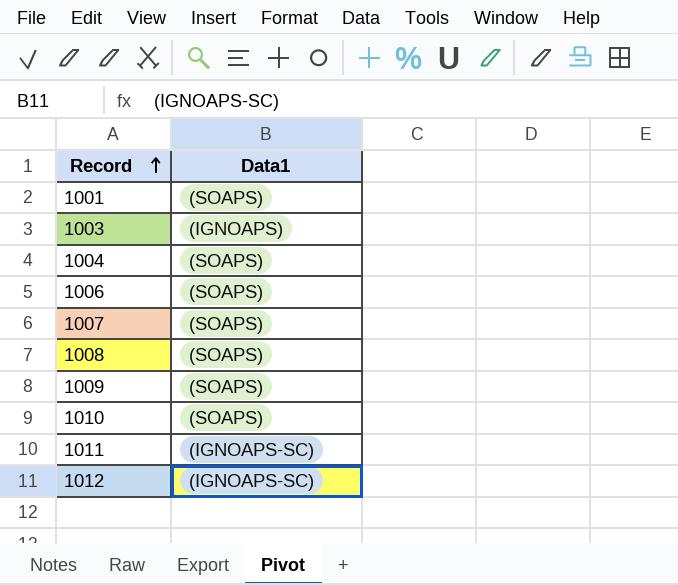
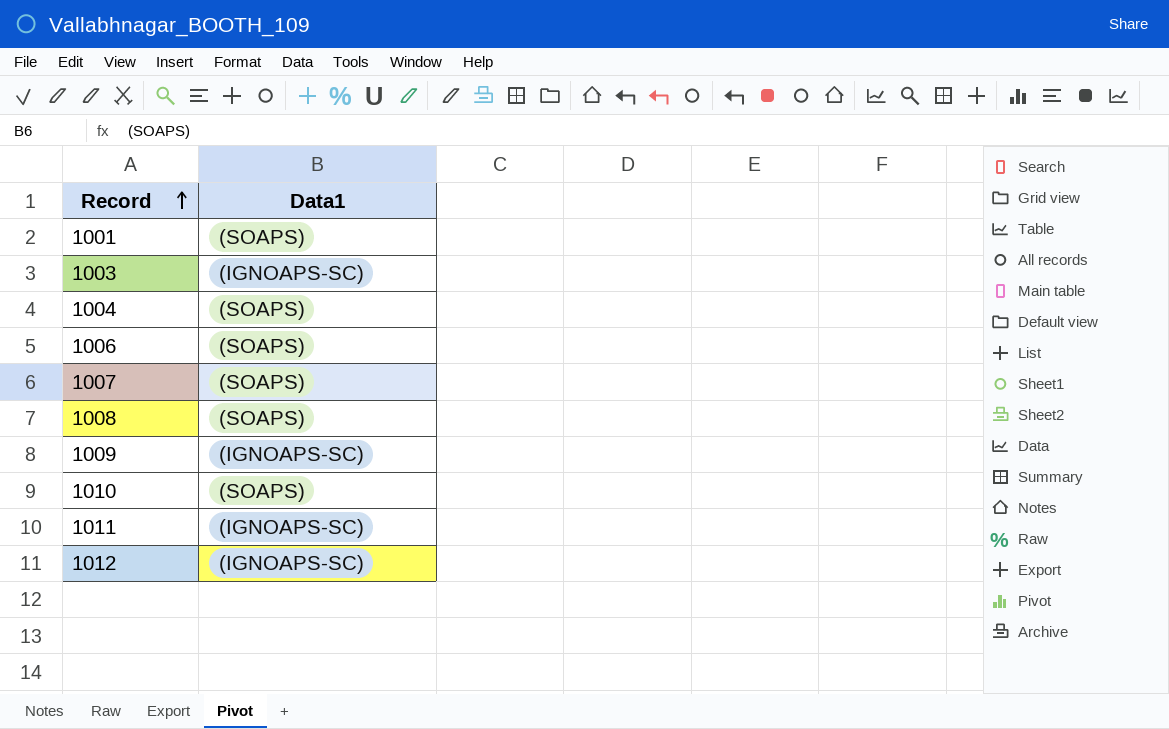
1003 | Data1: (IGNOAPS) -> (IGNOAPS-SC)
1009 | Data1: (SOAPS) -> (IGNOAPS-SC)

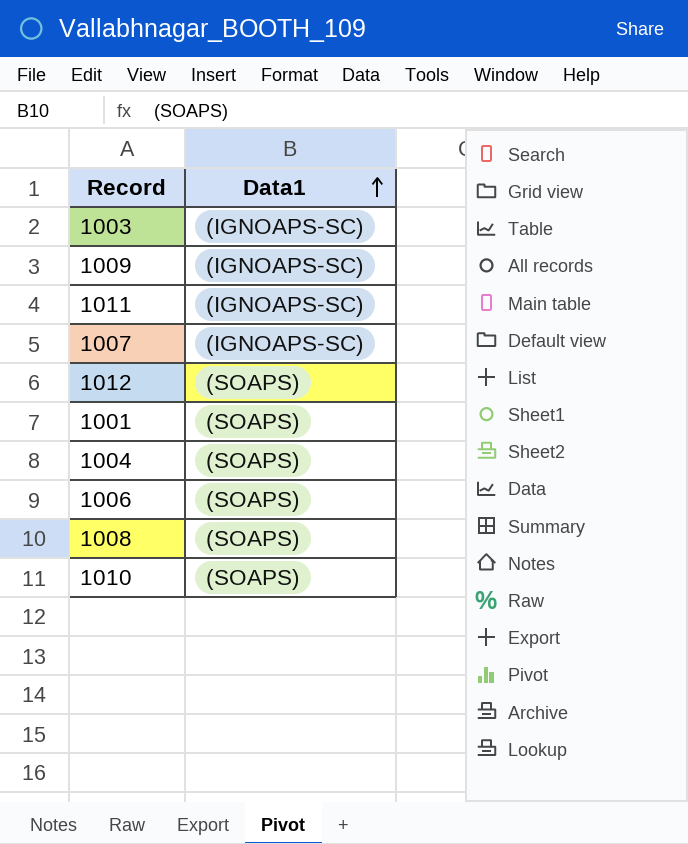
row order: Record ascending -> Data1 ascending
1007 | Data1: (SOAPS) -> (IGNOAPS-SC)
1012 | Data1: (IGNOAPS-SC) -> (SOAPS)

